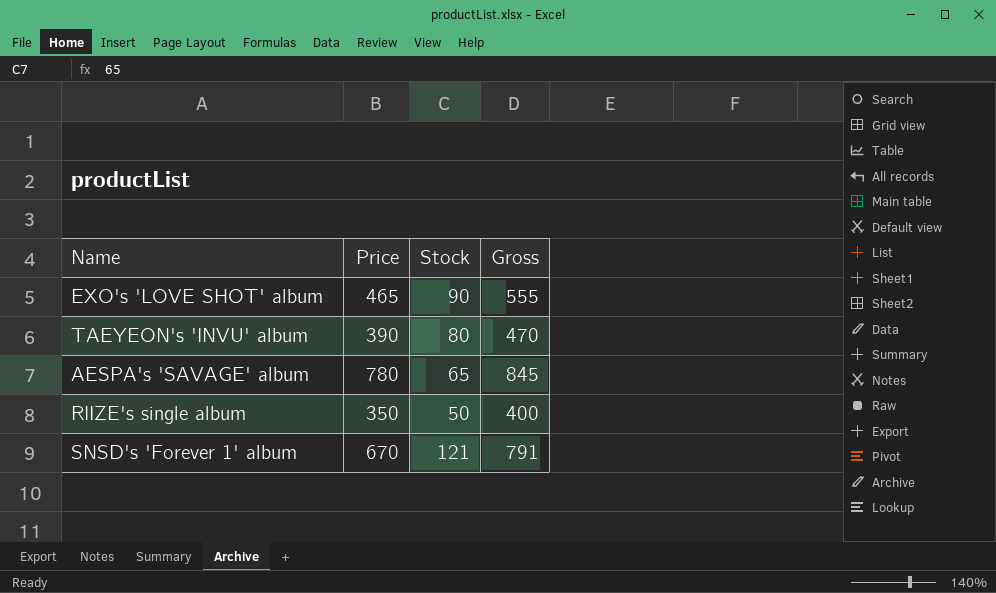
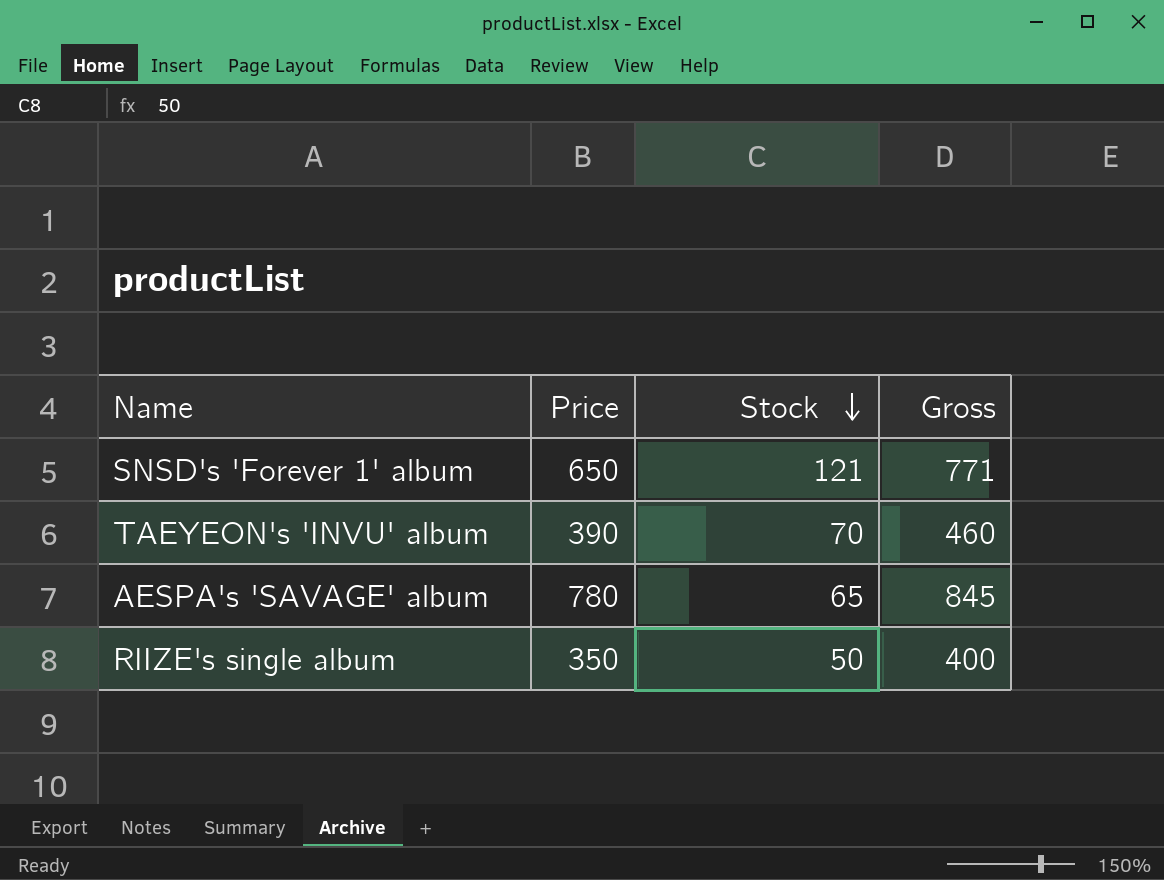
row order: none -> Stock descending
row EXO's 'LOVE SHOT' album: 465 | 90 | 555 -> none
SNSD's 'Forever 1' album | Price: 670 -> 650
SNSD's 'Forever 1' album | Gross: 791 -> 771
TAEYEON's 'INVU' album | Stock: 80 -> 70
TAEYEON's 'INVU' album | Gross: 470 -> 460

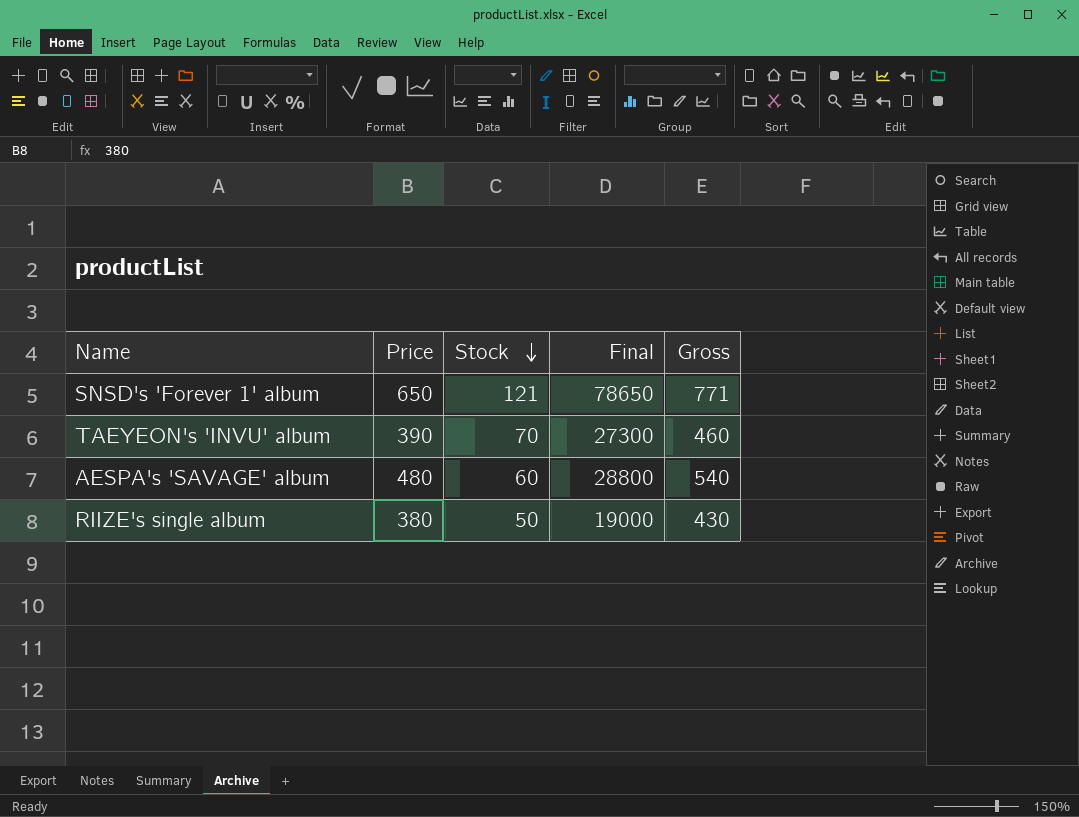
column Final | formula: none -> [Price] * [Stock]
AESPA's 'SAVAGE' album | Price: 780 -> 480
AESPA's 'SAVAGE' album | Stock: 65 -> 60
AESPA's 'SAVAGE' album | Gross: 845 -> 540
RIIZE's single album | Price: 350 -> 380
RIIZE's single album | Gross: 400 -> 430

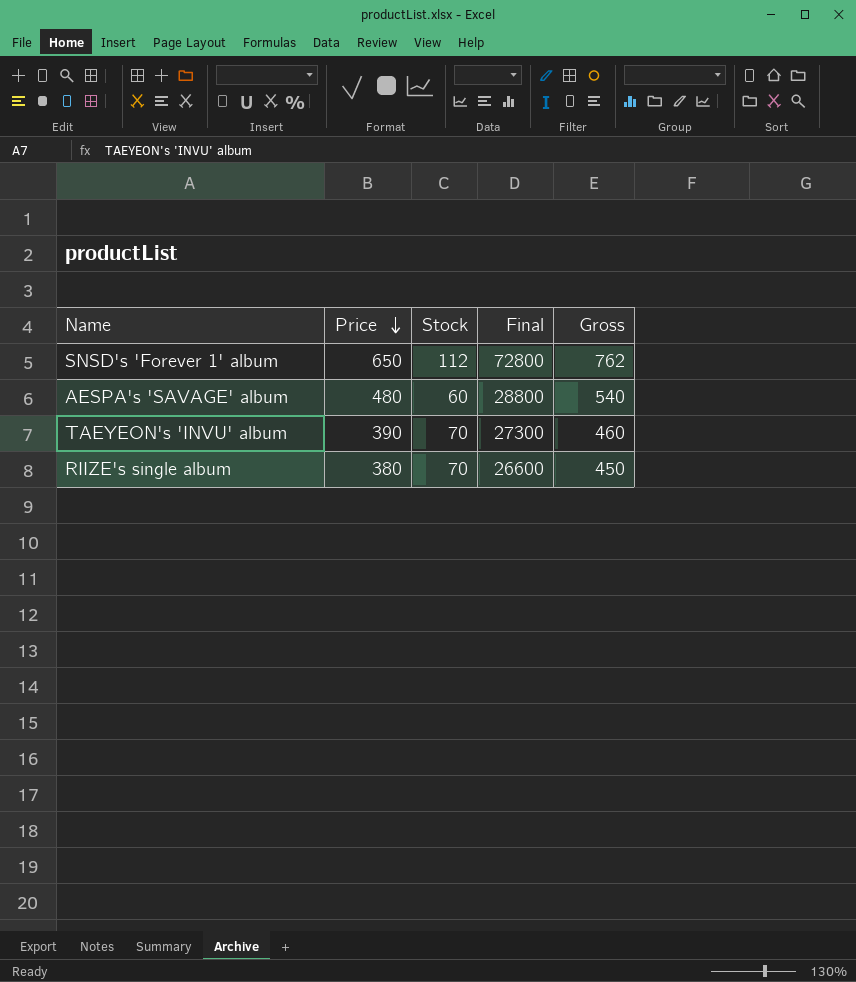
row order: Stock descending -> Price descending
SNSD's 'Forever 1' album | Stock: 121 -> 112
SNSD's 'Forever 1' album | Final: 78650 -> 72800
SNSD's 'Forever 1' album | Gross: 771 -> 762
RIIZE's single album | Stock: 50 -> 70
RIIZE's single album | Final: 19000 -> 26600
RIIZE's single album | Gross: 430 -> 450

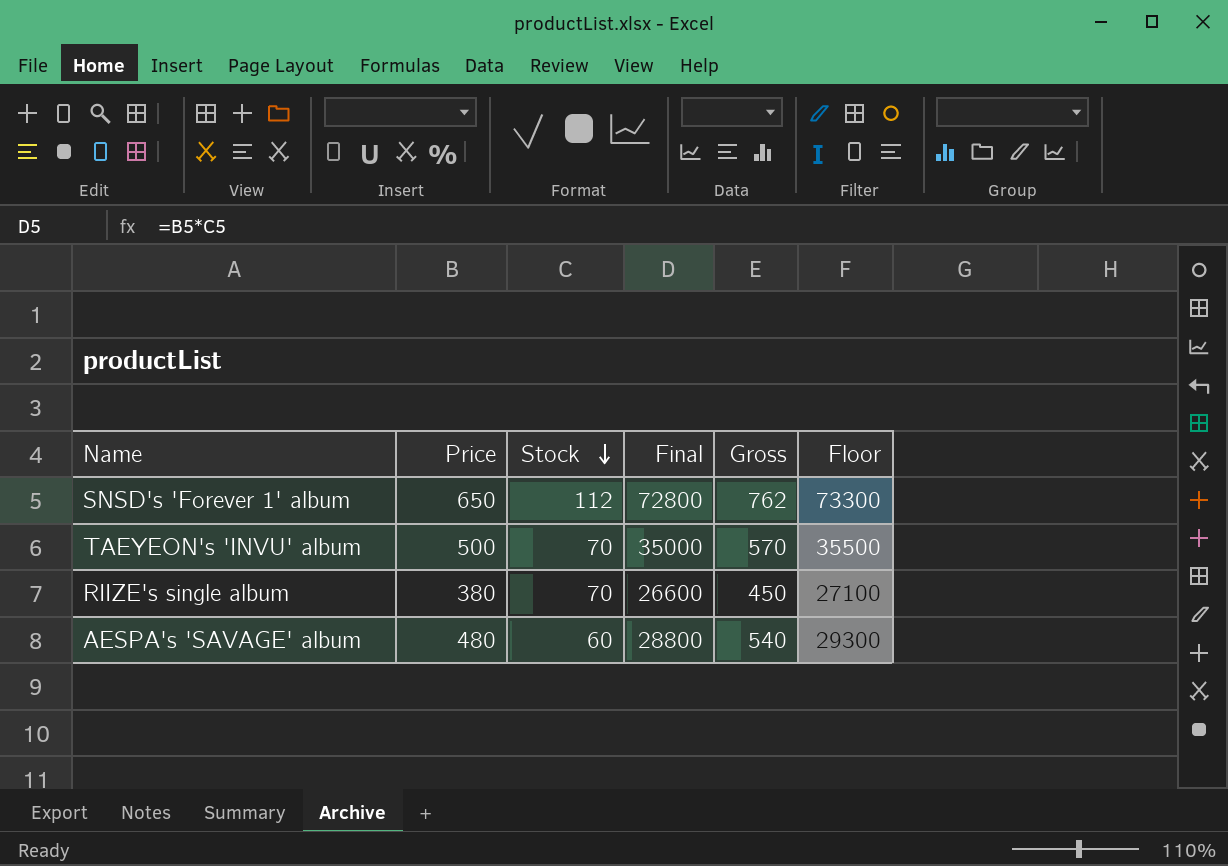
row order: Price descending -> Stock descending
column Floor | formula: none -> [Final] + 500
TAEYEON's 'INVU' album | Price: 390 -> 500
TAEYEON's 'INVU' album | Final: 27300 -> 35000
TAEYEON's 'INVU' album | Gross: 460 -> 570

